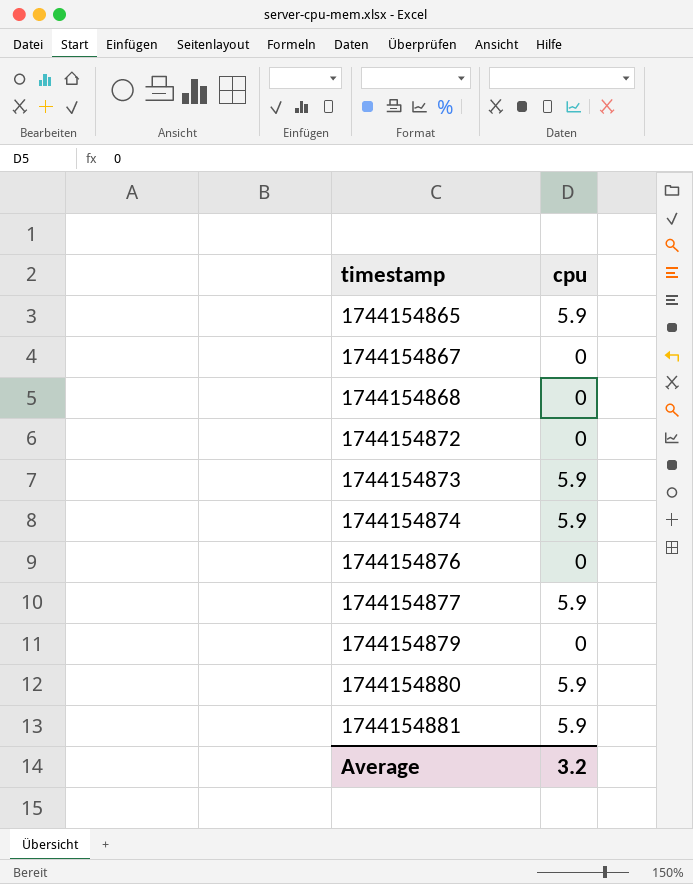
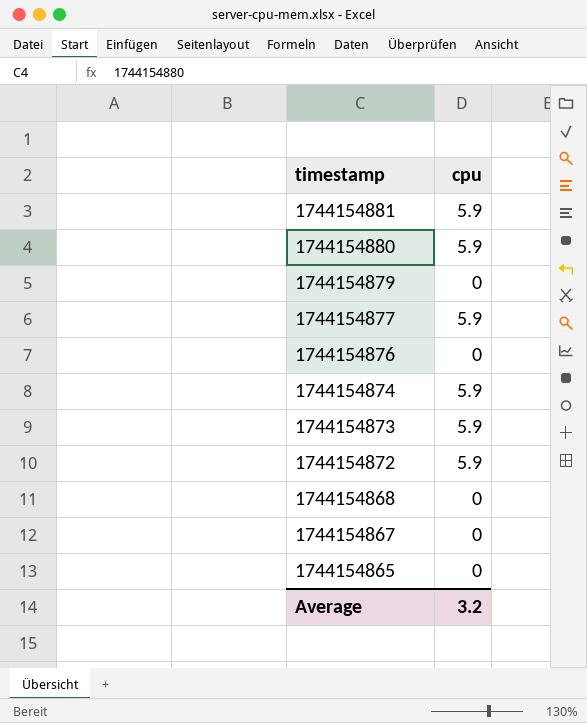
row order: timestamp ascending -> timestamp descending
1744154872 | cpu: 0 -> 5.9
1744154865 | cpu: 5.9 -> 0

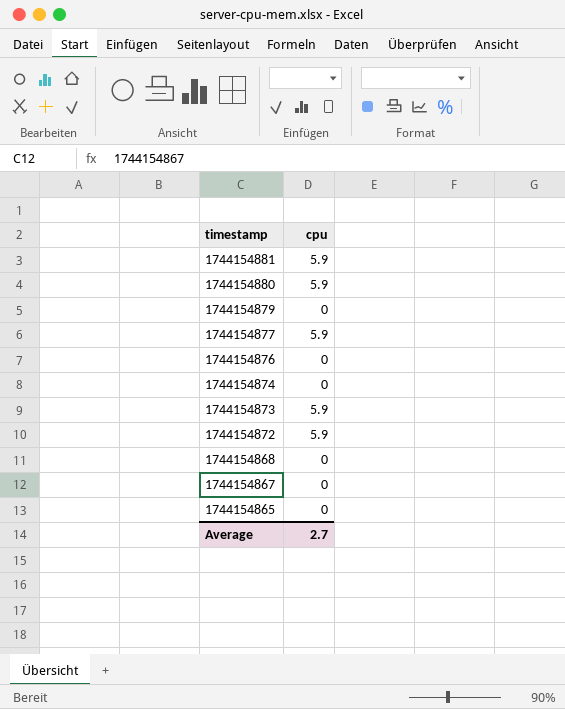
1744154874 | cpu: 5.9 -> 0
Average | cpu: 3.2 -> 2.7

